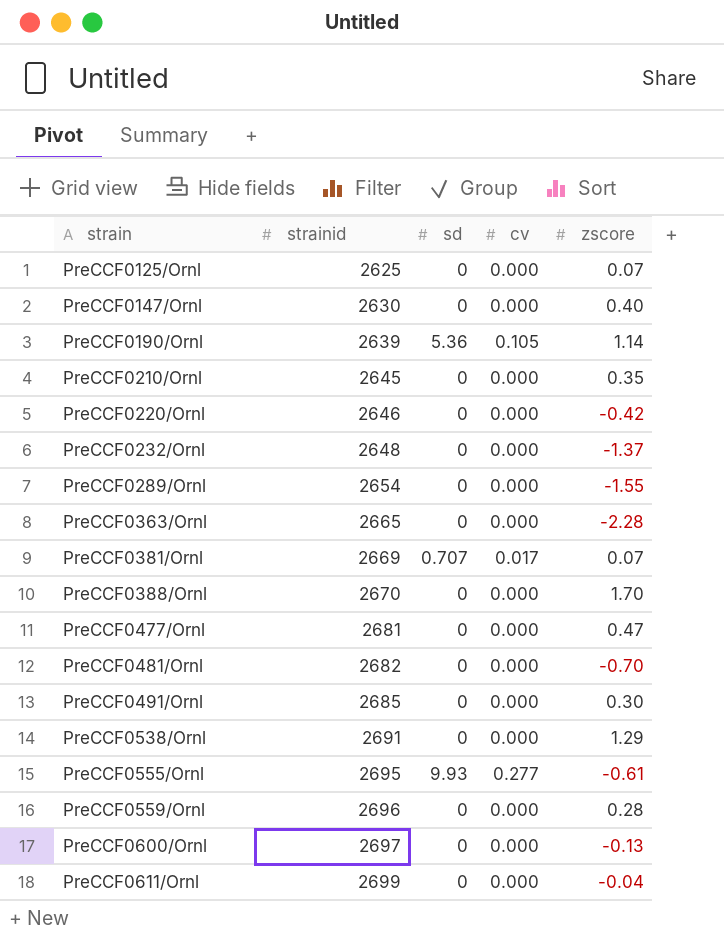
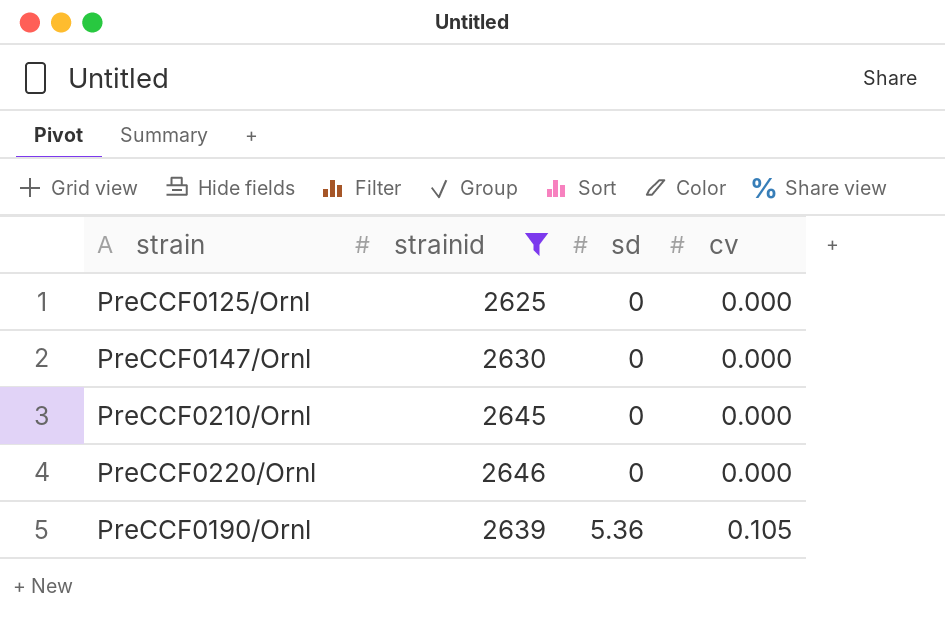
filter: none -> strainid <= 2646
row order: strain ascending -> sd ascending
column zscore | position: 5 -> none

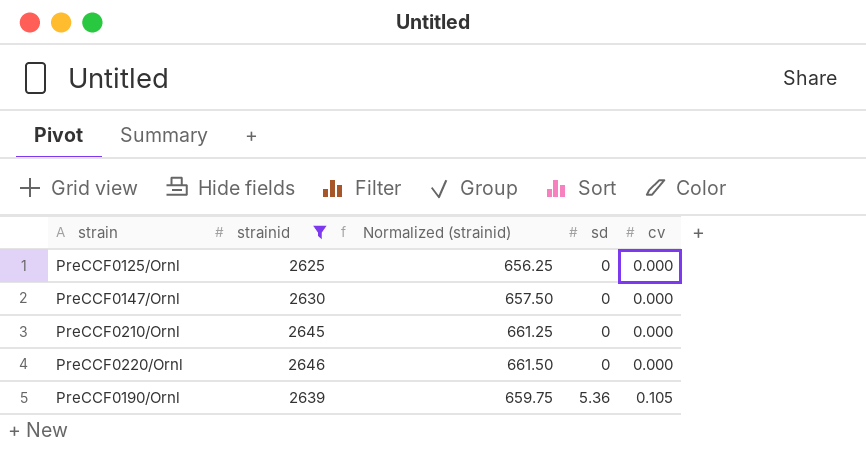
column Normalized (strainid) | formula: none -> [strainid] * 0.25

